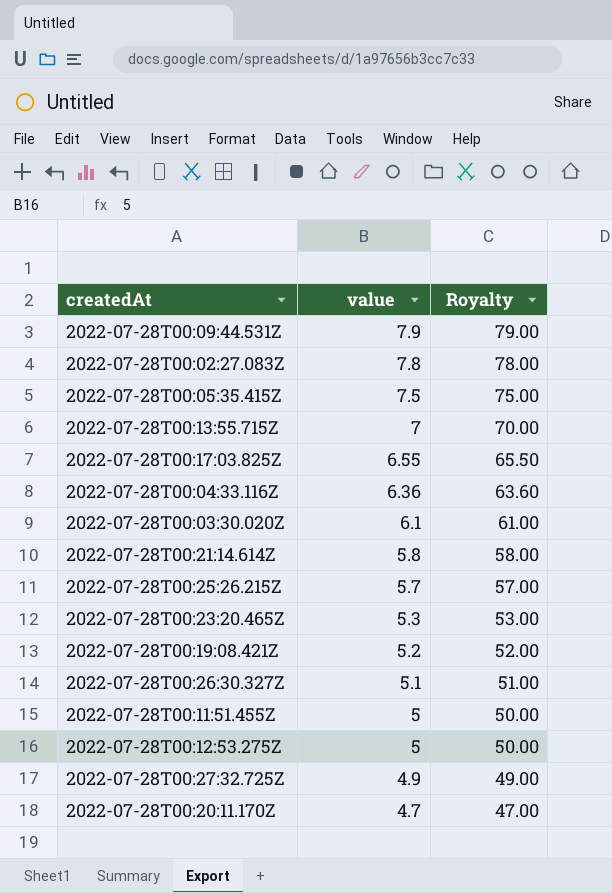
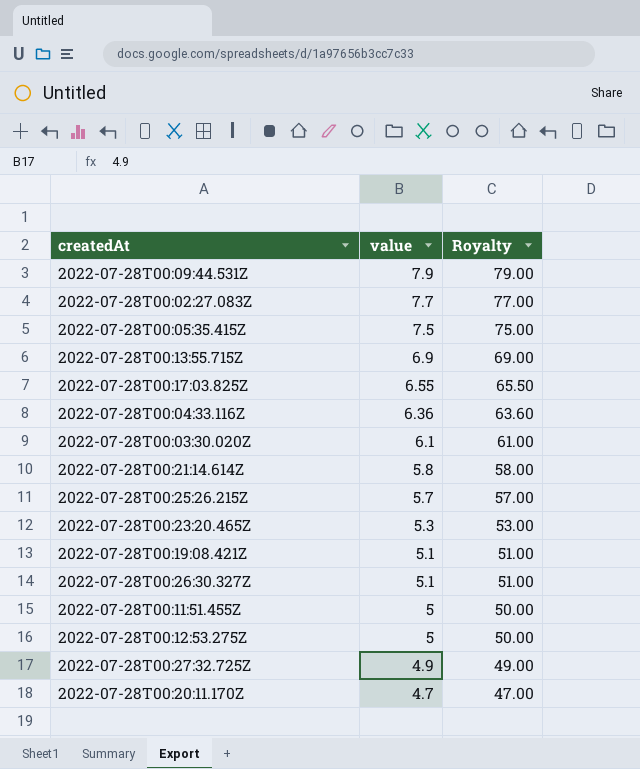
2022-07-28T00:02:27.083Z | value: 7.8 -> 7.7
2022-07-28T00:02:27.083Z | Royalty: 78.00 -> 77.00
2022-07-28T00:13:55.715Z | value: 7 -> 6.9
2022-07-28T00:13:55.715Z | Royalty: 70.00 -> 69.00
2022-07-28T00:19:08.421Z | value: 5.2 -> 5.1
2022-07-28T00:19:08.421Z | Royalty: 52.00 -> 51.00

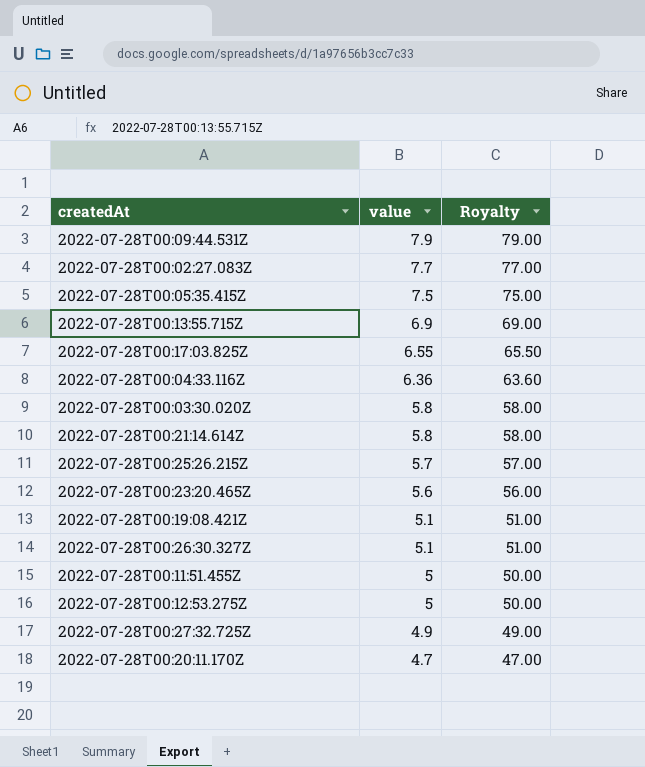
2022-07-28T00:03:30.020Z | value: 6.1 -> 5.8
2022-07-28T00:03:30.020Z | Royalty: 61.00 -> 58.00
2022-07-28T00:23:20.465Z | value: 5.3 -> 5.6
2022-07-28T00:23:20.465Z | Royalty: 53.00 -> 56.00

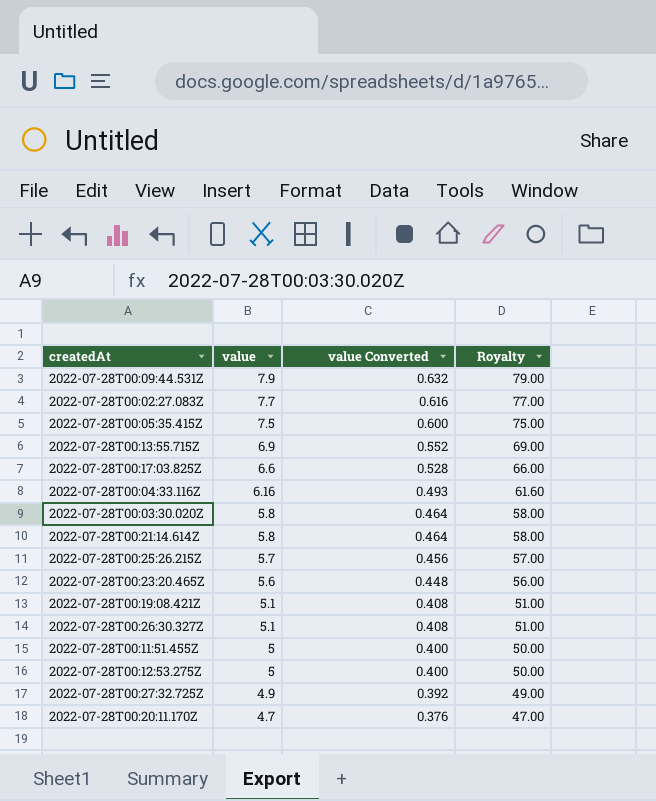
column value Converted | formula: none -> [value] * 0.08
2022-07-28T00:17:03.825Z | value: 6.55 -> 6.6
2022-07-28T00:17:03.825Z | Royalty: 65.50 -> 66.00
2022-07-28T00:04:33.116Z | value: 6.36 -> 6.16
2022-07-28T00:04:33.116Z | Royalty: 63.60 -> 61.60

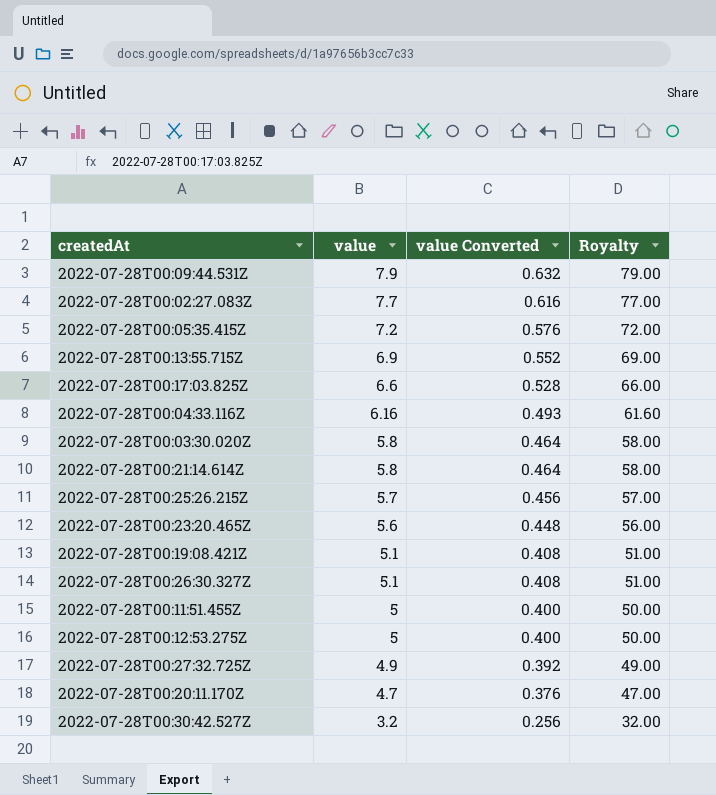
2022-07-28T00:05:35.415Z | value: 7.5 -> 7.2
2022-07-28T00:05:35.415Z | value Converted: 0.600 -> 0.576
2022-07-28T00:05:35.415Z | Royalty: 75.00 -> 72.00
row 2022-07-28T00:30:42.527Z: none -> 3.2 | 0.256 | 32.00

